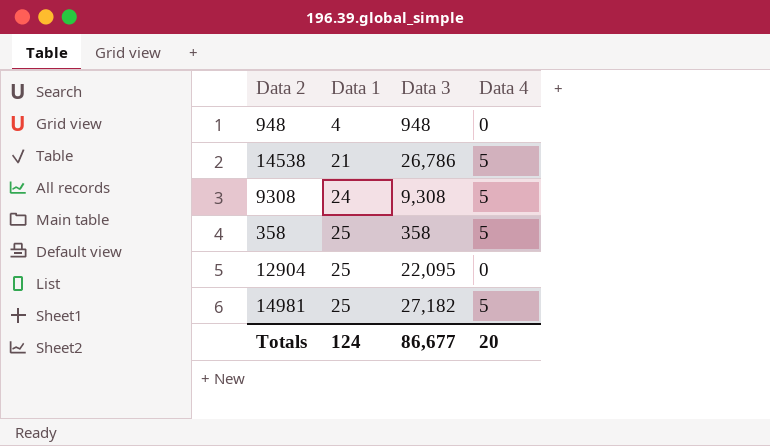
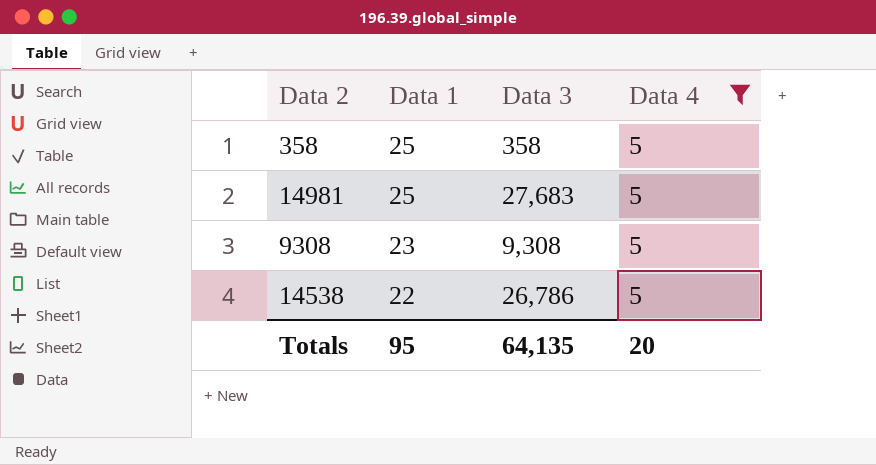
filter: none -> Data 4 = 5
row order: Data 1 ascending -> Data 1 descending
14981 | Data 3: 27,182 -> 27,683
9308 | Data 1: 24 -> 23
14538 | Data 1: 21 -> 22
Totals | Data 1: 124 -> 95
Totals | Data 3: 86,677 -> 64,135

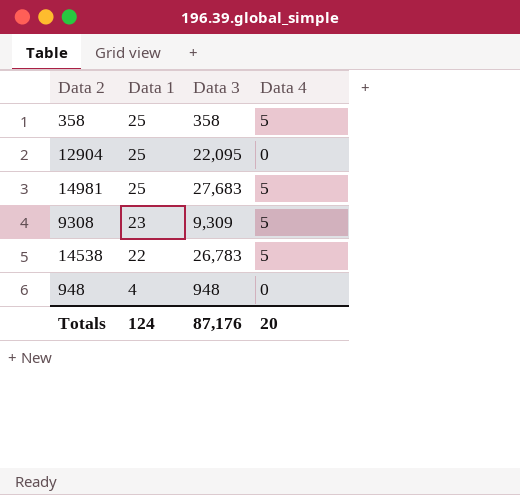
filter: Data 4 = 5 -> none
9308 | Data 3: 9,308 -> 9,309
14538 | Data 3: 26,786 -> 26,783
Totals | Data 1: 95 -> 124
Totals | Data 3: 64,135 -> 87,176

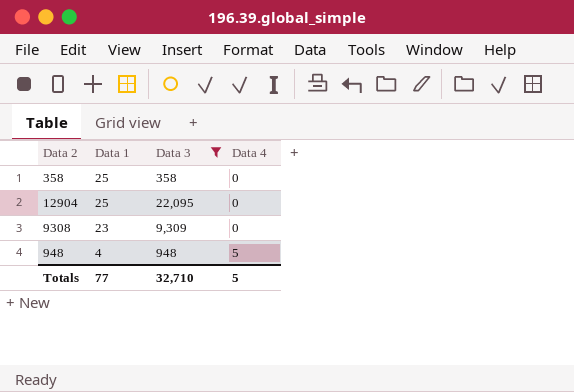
filter: none -> Data 3 <= 22,095
358 | Data 4: 5 -> 0
9308 | Data 4: 5 -> 0
948 | Data 4: 0 -> 5
Totals | Data 1: 124 -> 77
Totals | Data 3: 87,176 -> 32,710
Totals | Data 4: 20 -> 5

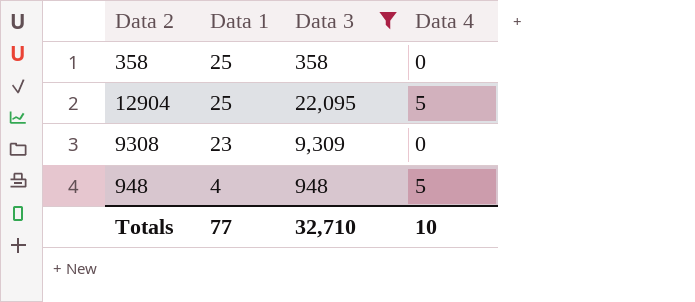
12904 | Data 4: 0 -> 5
Totals | Data 4: 5 -> 10

